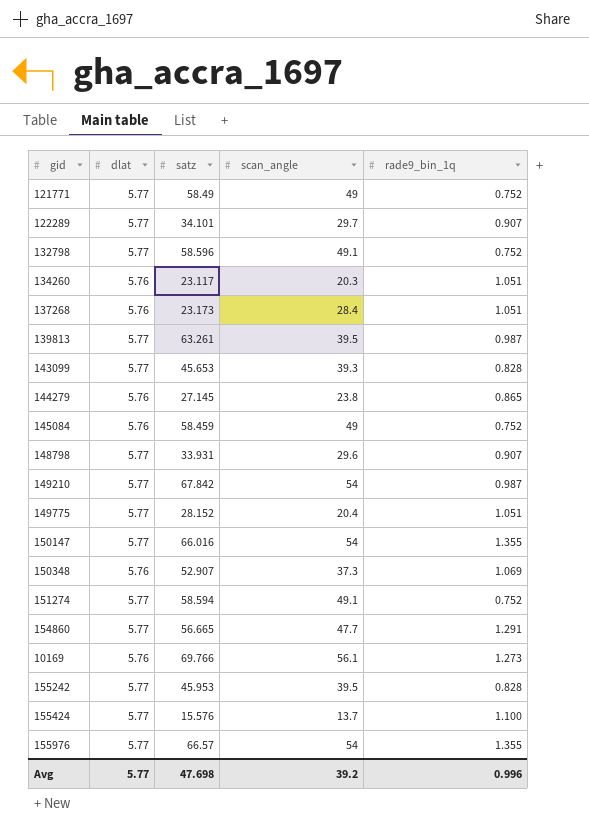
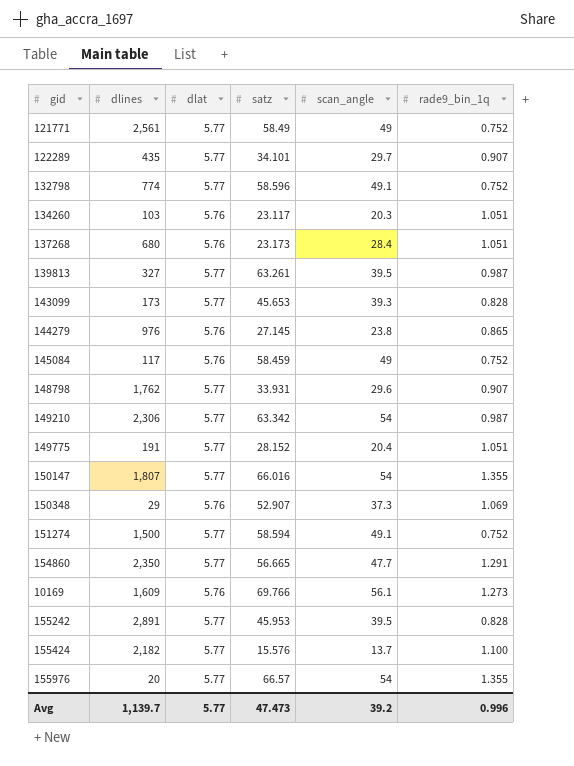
column dlines | position: none -> 2
149210 | satz: 67.842 -> 63.342
Avg | satz: 47.698 -> 47.473

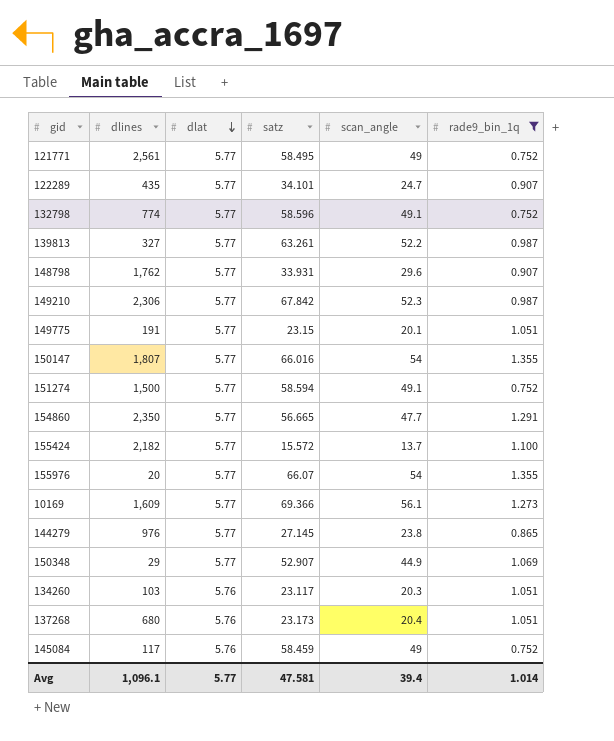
filter: none -> rade9_bin_1q != 0.828
row order: none -> dlat descending
121771 | satz: 58.49 -> 58.495
122289 | scan_angle: 29.7 -> 24.7
139813 | scan_angle: 39.5 -> 52.2
149210 | satz: 63.342 -> 67.842
149210 | scan_angle: 54 -> 52.3
149775 | satz: 28.152 -> 23.15
149775 | scan_angle: 20.4 -> 20.1
155424 | satz: 15.576 -> 15.572
155976 | satz: 66.57 -> 66.07
10169 | dlat: 5.76 -> 5.77
10169 | satz: 69.766 -> 69.366
144279 | dlat: 5.76 -> 5.77
150348 | dlat: 5.76 -> 5.77
150348 | scan_angle: 37.3 -> 44.9
137268 | scan_angle: 28.4 -> 20.4
Avg | dlines: 1,139.7 -> 1,096.1
Avg | satz: 47.473 -> 47.581
Avg | scan_angle: 39.2 -> 39.4
Avg | rade9_bin_1q: 0.996 -> 1.014

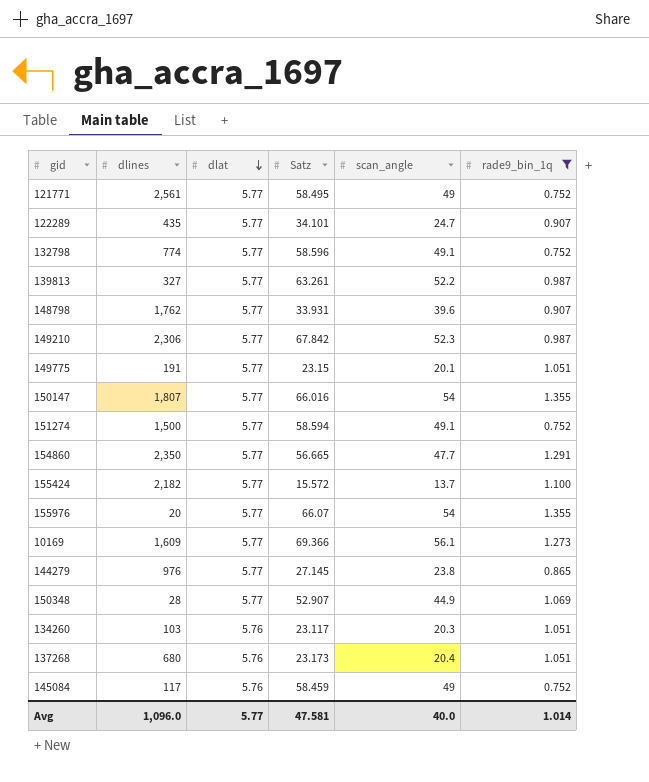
column name: satz -> Satz
148798 | scan_angle: 29.6 -> 39.6
150348 | dlines: 29 -> 28
Avg | dlines: 1,096.1 -> 1,096.0
Avg | scan_angle: 39.4 -> 40.0

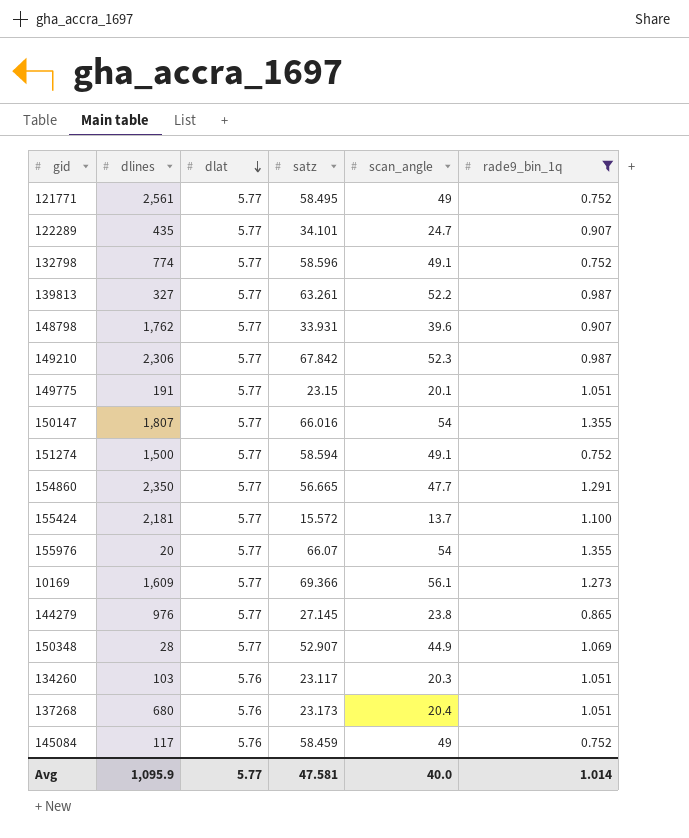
column name: Satz -> satz
155424 | dlines: 2,182 -> 2,181
Avg | dlines: 1,096.0 -> 1,095.9

